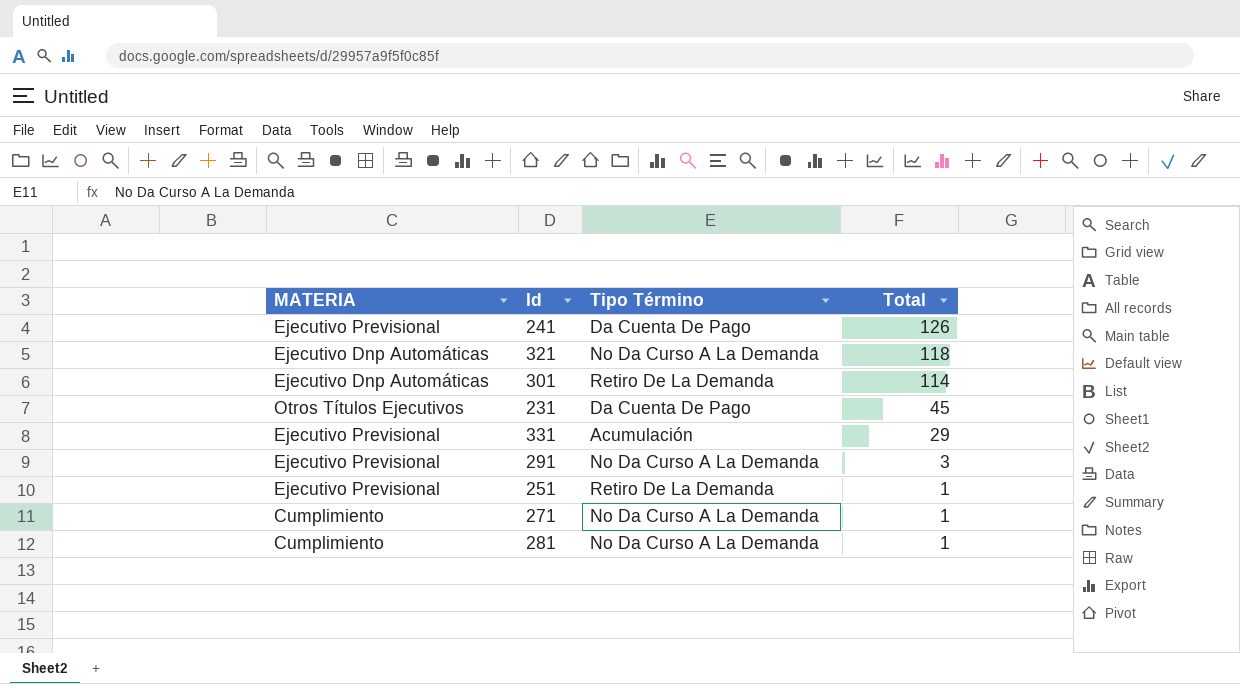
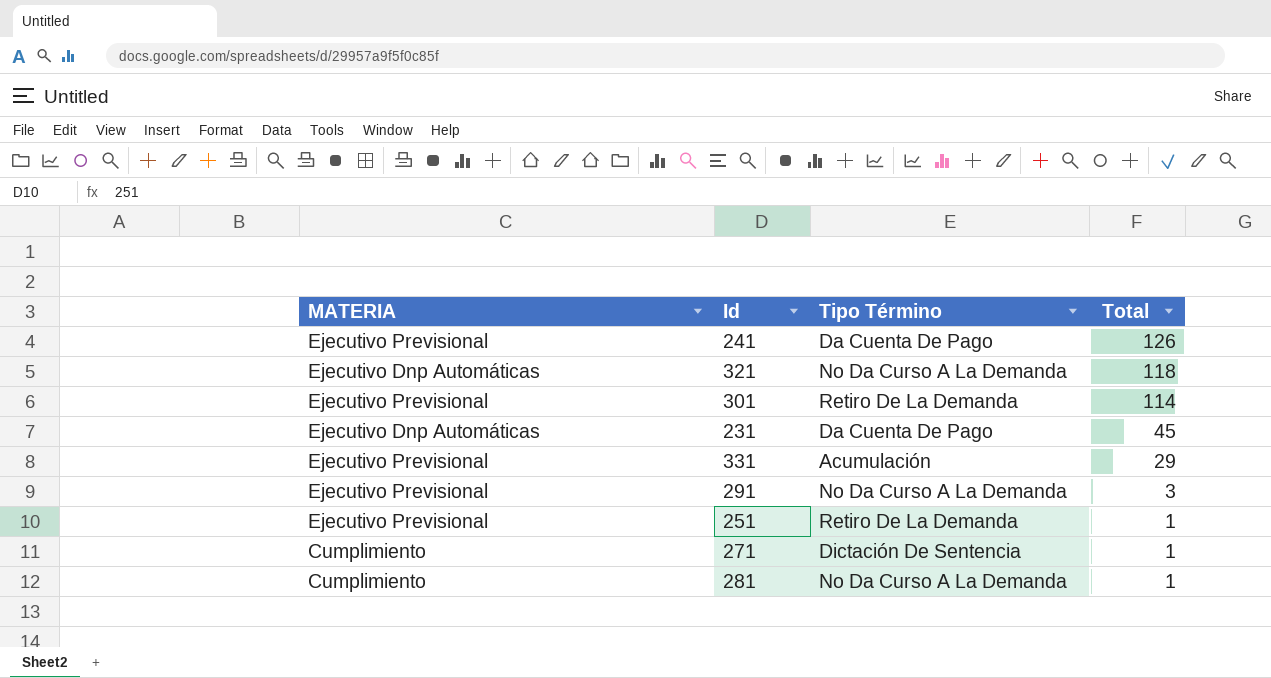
301 | MATERIA: Ejecutivo Dnp Automáticas -> Ejecutivo Previsional
231 | MATERIA: Otros Títulos Ejecutivos -> Ejecutivo Dnp Automáticas
271 | Tipo Término: No Da Curso A La Demanda -> Dictación De Sentencia

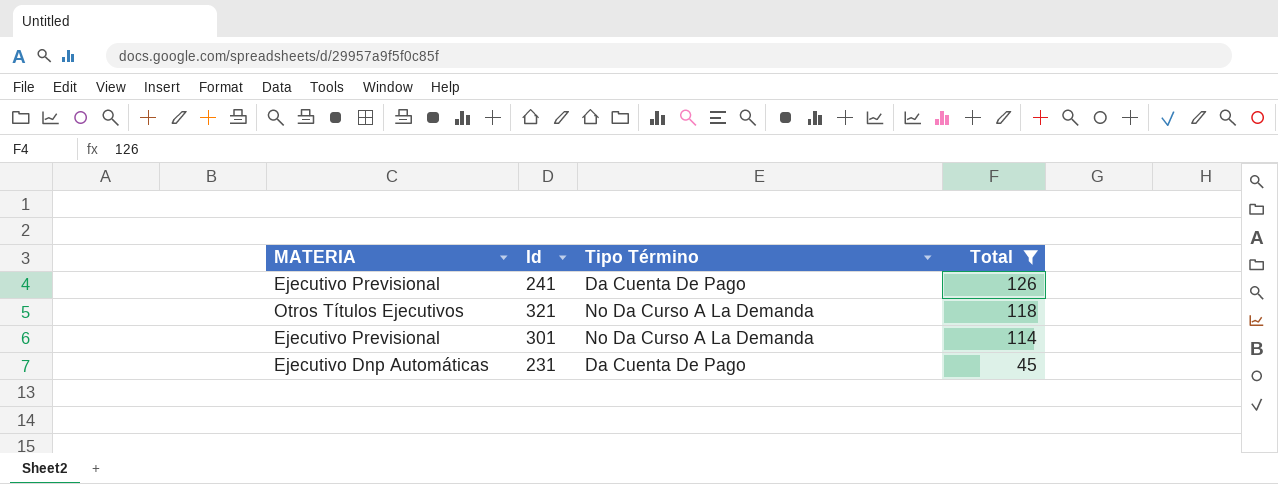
filter: none -> Total >= 45
321 | MATERIA: Ejecutivo Dnp Automáticas -> Otros Títulos Ejecutivos
301 | Tipo Término: Retiro De La Demanda -> No Da Curso A La Demanda

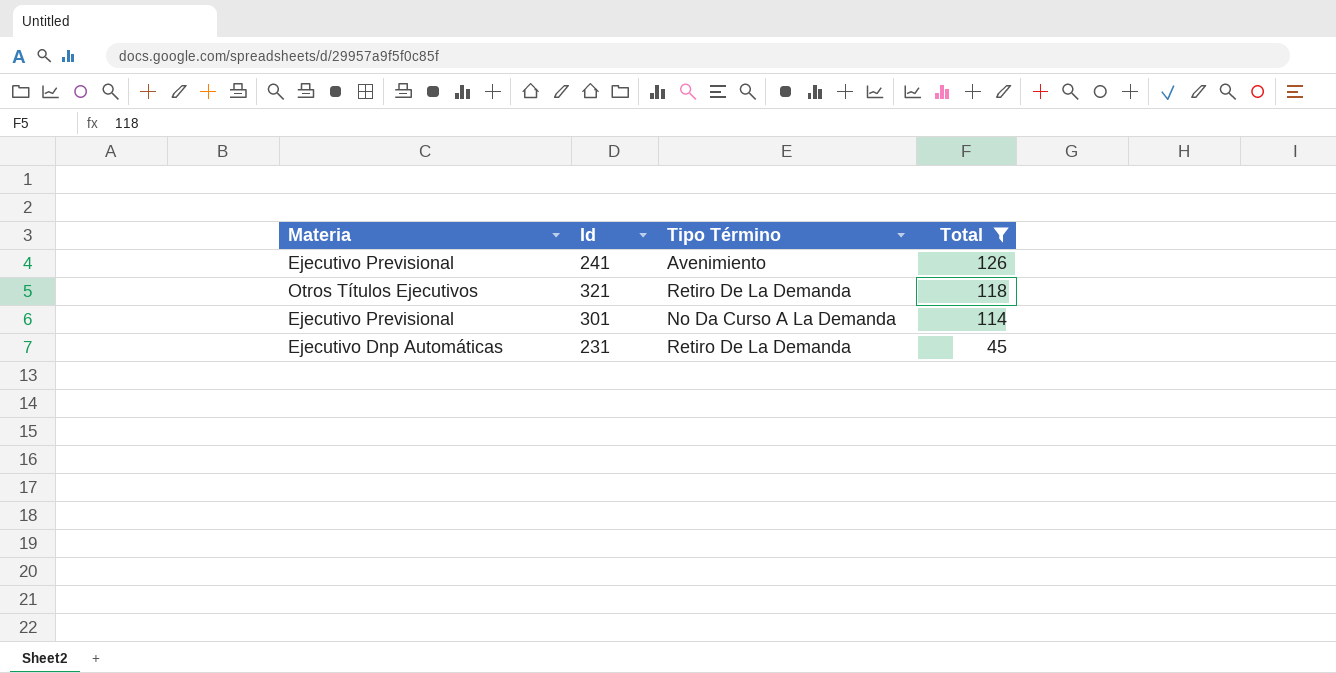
column name: MATERIA -> Materia
241 | Tipo Término: Da Cuenta De Pago -> Avenimiento
321 | Tipo Término: No Da Curso A La Demanda -> Retiro De La Demanda
231 | Tipo Término: Da Cuenta De Pago -> Retiro De La Demanda

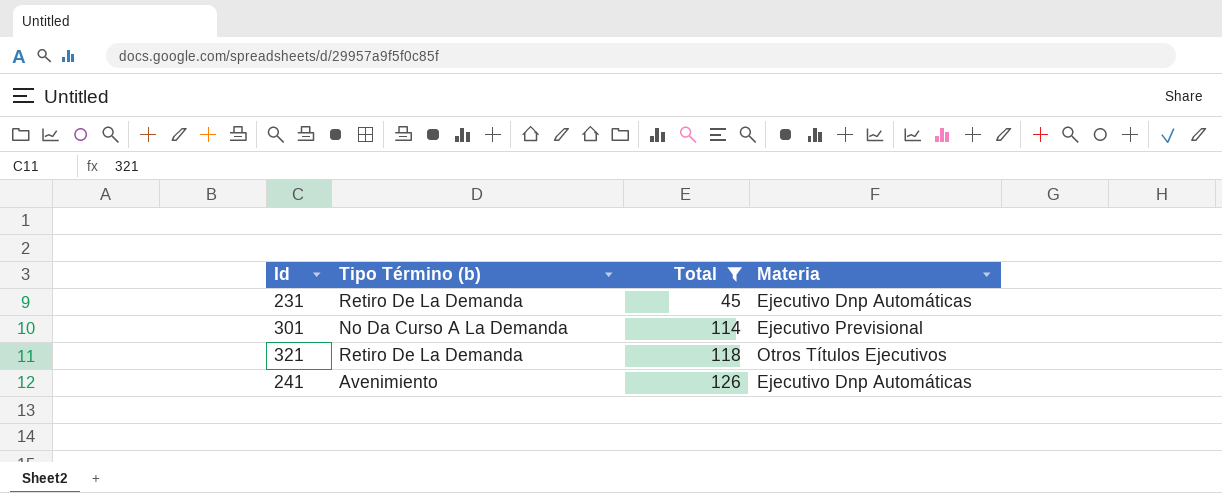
row order: Total descending -> Total ascending
column name: Tipo Término -> Tipo Término (b)
column Materia | position: 1 -> 4
241 | Materia: Ejecutivo Previsional -> Ejecutivo Dnp Automáticas

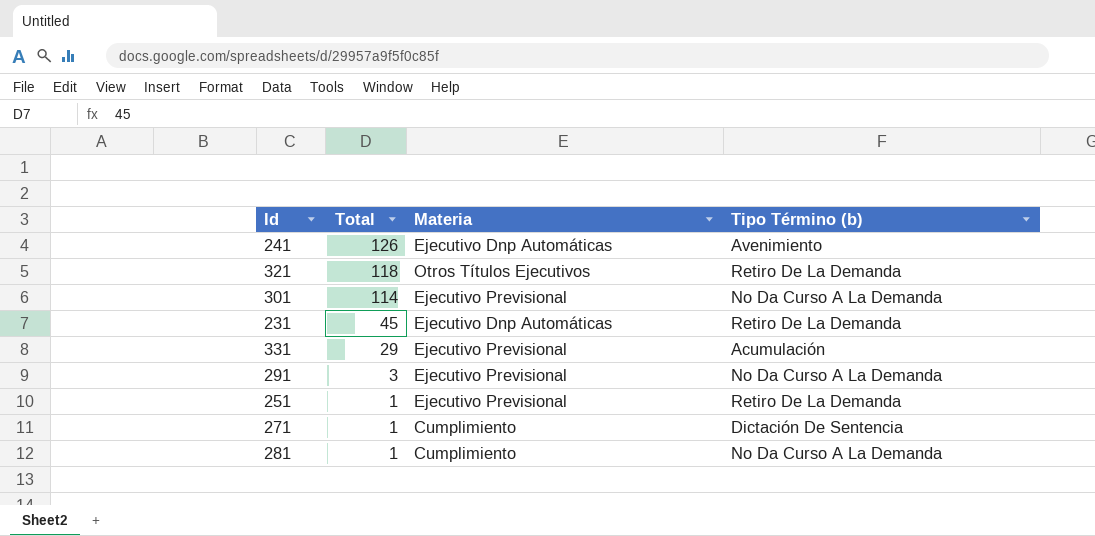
filter: Total >= 45 -> none
row order: Total ascending -> Total descending
column Tipo Término (b) | position: 2 -> 4

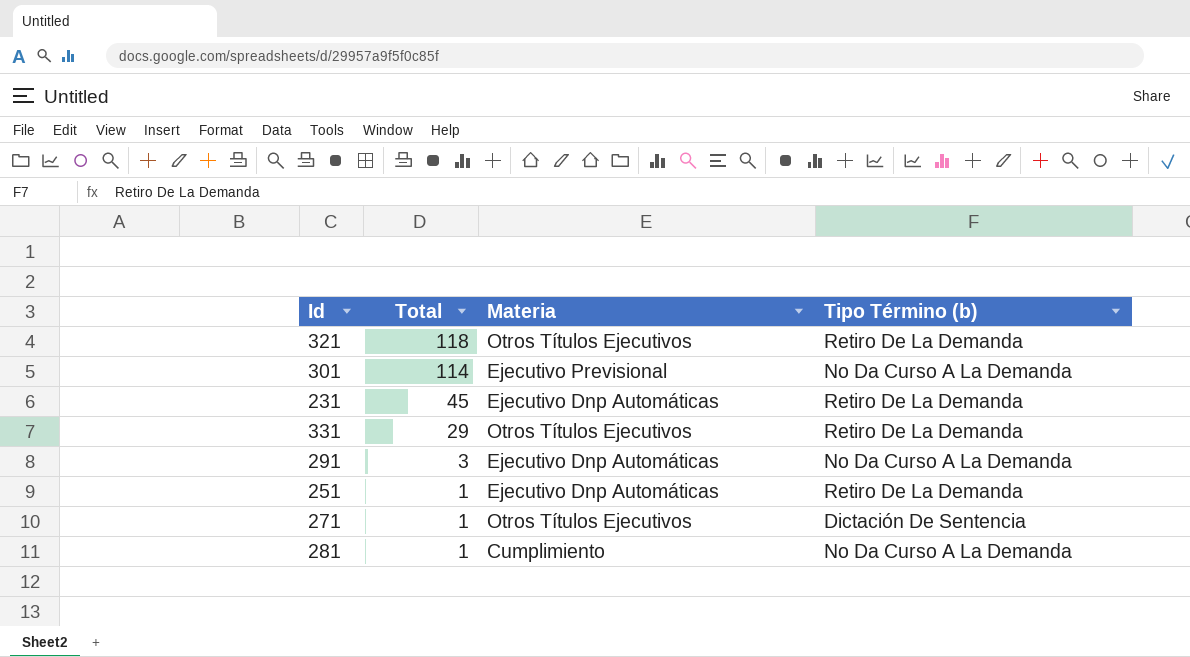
row 241: 126 | Ejecutivo Dnp Automáticas | Avenimiento -> none
331 | Materia: Ejecutivo Previsional -> Otros Títulos Ejecutivos
331 | Tipo Término (b): Acumulación -> Retiro De La Demanda
291 | Materia: Ejecutivo Previsional -> Ejecutivo Dnp Automáticas
251 | Materia: Ejecutivo Previsional -> Ejecutivo Dnp Automáticas
271 | Materia: Cumplimiento -> Otros Títulos Ejecutivos

